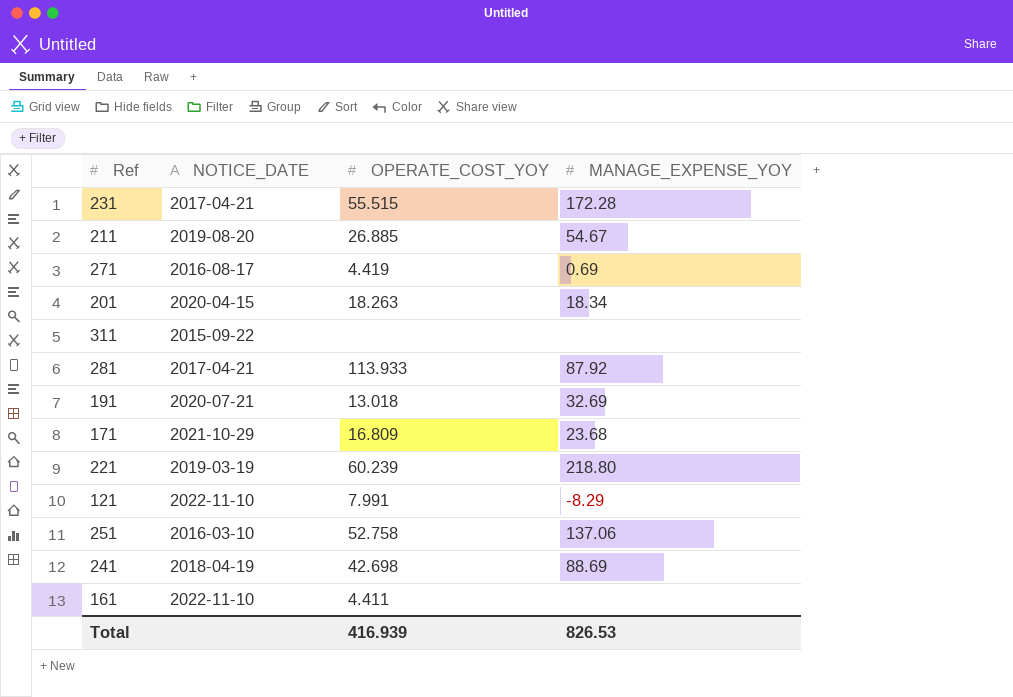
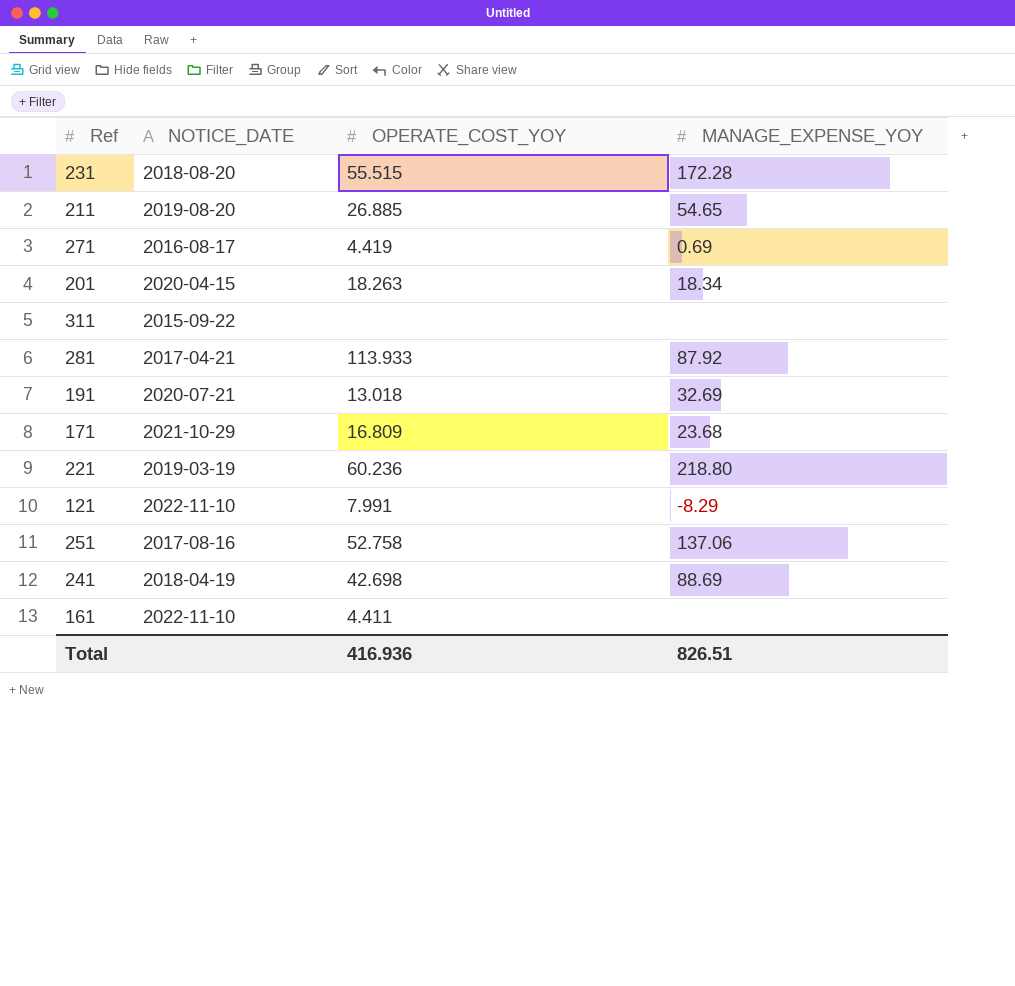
231 | NOTICE_DATE: 2017-04-21 -> 2018-08-20
211 | MANAGE_EXPENSE_YOY: 54.67 -> 54.65
221 | OPERATE_COST_YOY: 60.239 -> 60.236
251 | NOTICE_DATE: 2016-03-10 -> 2017-08-16
Total | OPERATE_COST_YOY: 416.939 -> 416.936
Total | MANAGE_EXPENSE_YOY: 826.53 -> 826.51

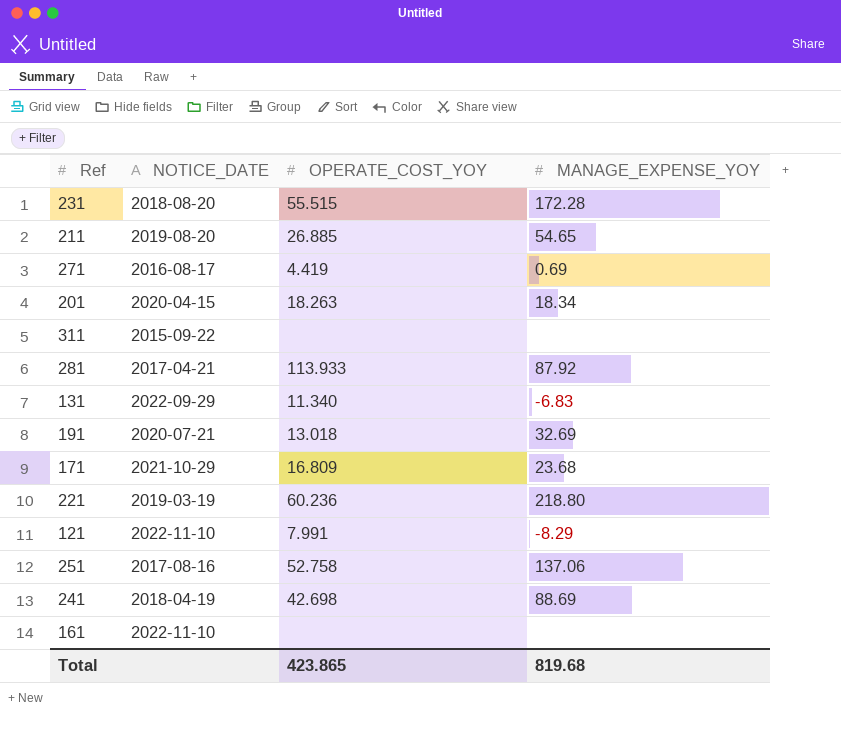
row 131: none -> 2022-09-29 | 11.340 | -6.83
161 | OPERATE_COST_YOY: 4.411 -> none
Total | OPERATE_COST_YOY: 416.936 -> 423.865
Total | MANAGE_EXPENSE_YOY: 826.51 -> 819.68

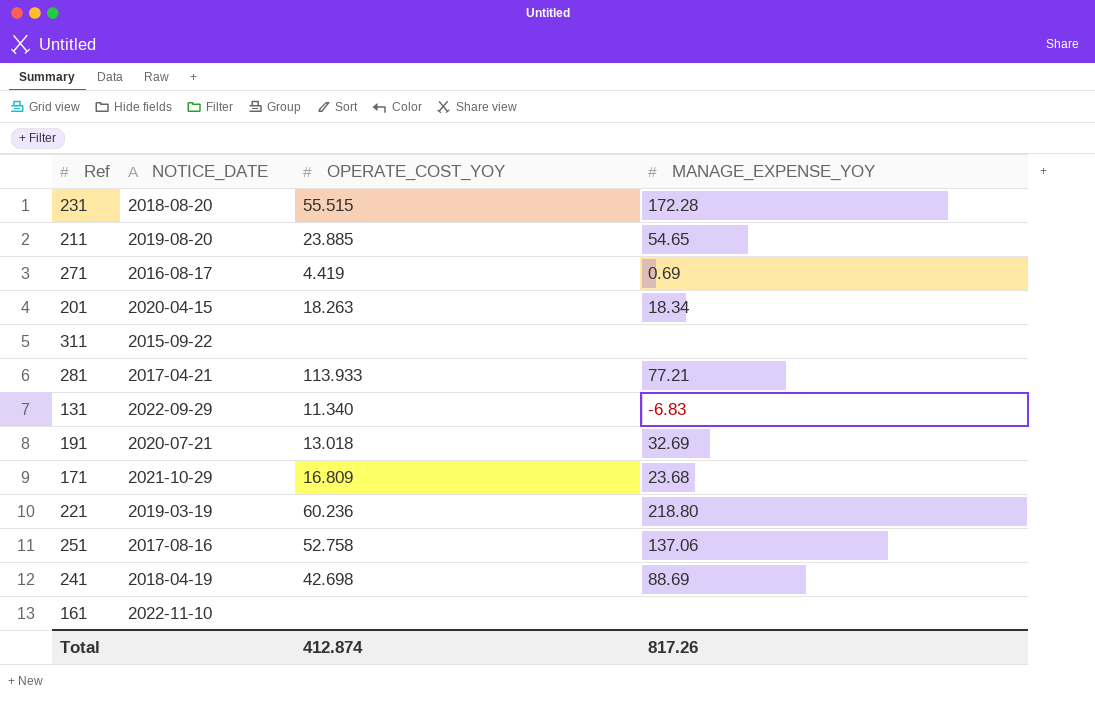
row 121: 2022-11-10 | 7.991 | -8.29 -> none
211 | OPERATE_COST_YOY: 26.885 -> 23.885
281 | MANAGE_EXPENSE_YOY: 87.92 -> 77.21
Total | OPERATE_COST_YOY: 423.865 -> 412.874
Total | MANAGE_EXPENSE_YOY: 819.68 -> 817.26

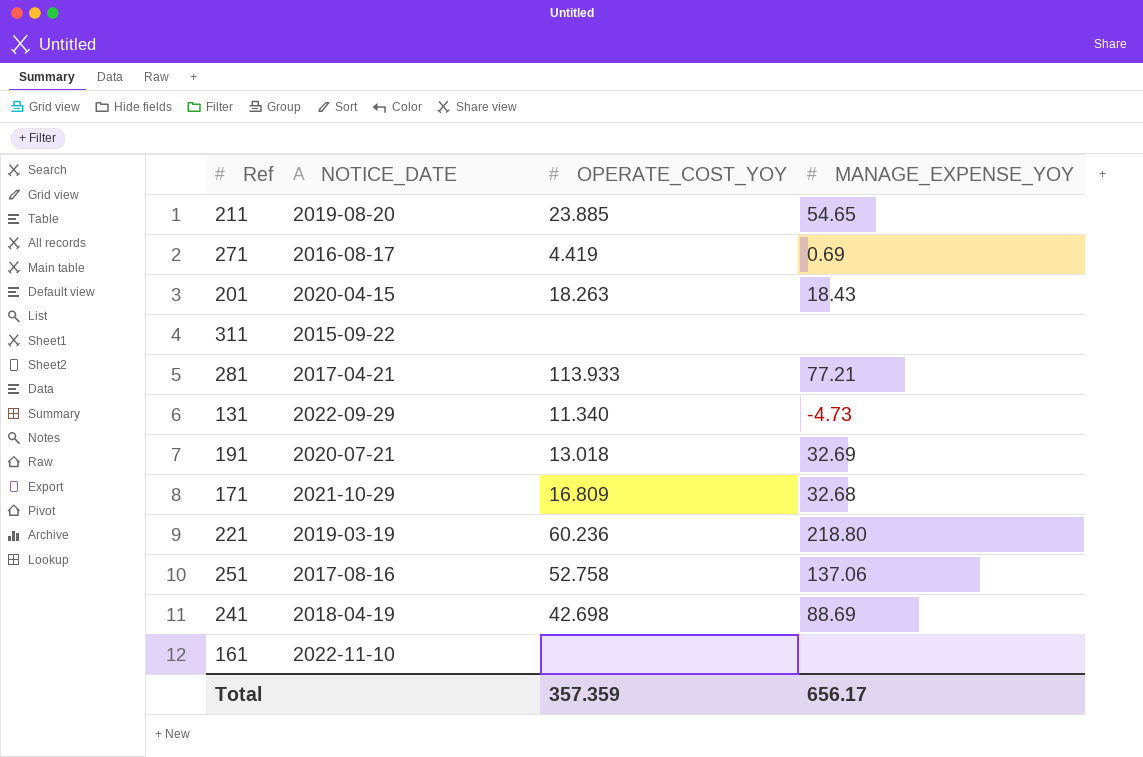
row 231: 2018-08-20 | 55.515 | 172.28 -> none
201 | MANAGE_EXPENSE_YOY: 18.34 -> 18.43
131 | MANAGE_EXPENSE_YOY: -6.83 -> -4.73
171 | MANAGE_EXPENSE_YOY: 23.68 -> 32.68
Total | OPERATE_COST_YOY: 412.874 -> 357.359
Total | MANAGE_EXPENSE_YOY: 817.26 -> 656.17

